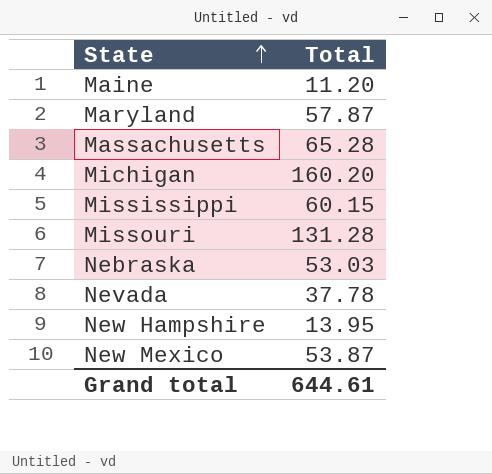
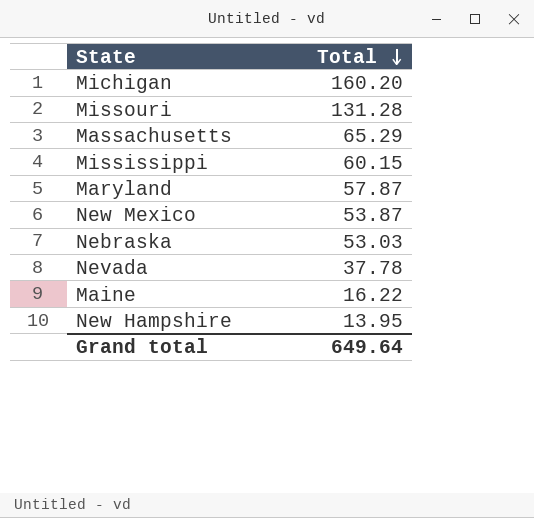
row order: State ascending -> Total descending
Massachusetts | Total: 65.28 -> 65.29
Maine | Total: 11.20 -> 16.22
Grand total | Total: 644.61 -> 649.64

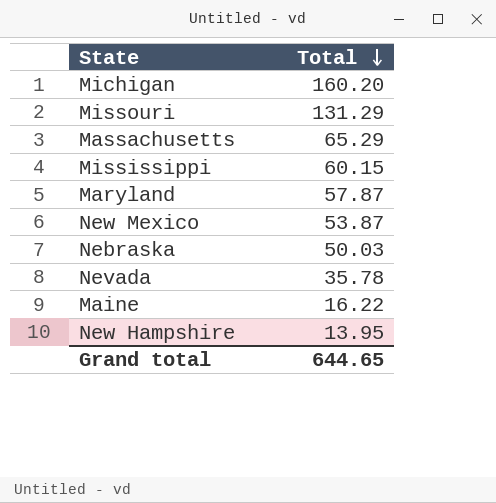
Missouri | Total: 131.28 -> 131.29
Nebraska | Total: 53.03 -> 50.03
Nevada | Total: 37.78 -> 35.78
Grand total | Total: 649.64 -> 644.65

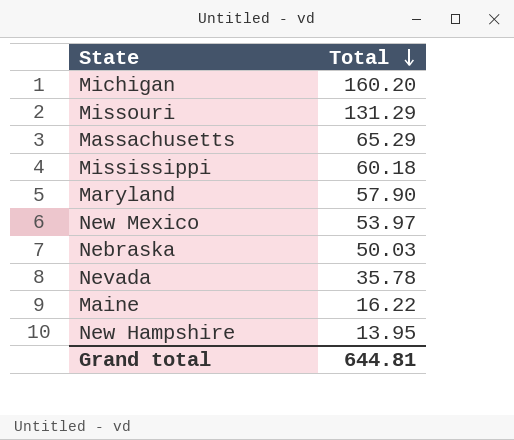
Mississippi | Total: 60.15 -> 60.18
Maryland | Total: 57.87 -> 57.90
New Mexico | Total: 53.87 -> 53.97
Grand total | Total: 644.65 -> 644.81

